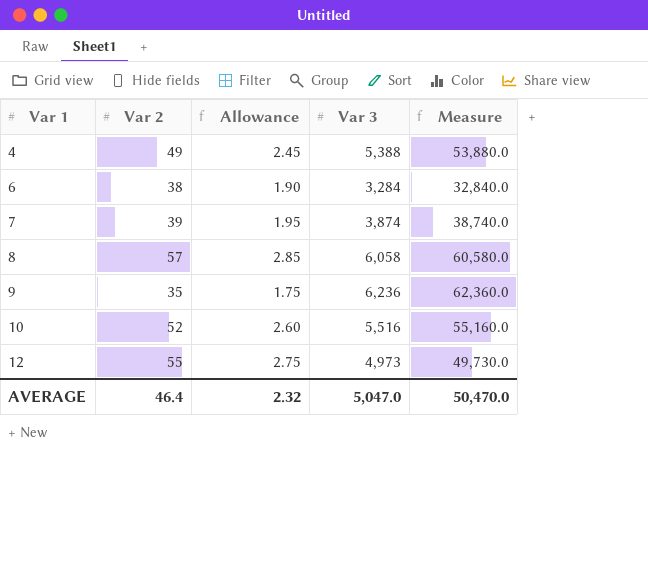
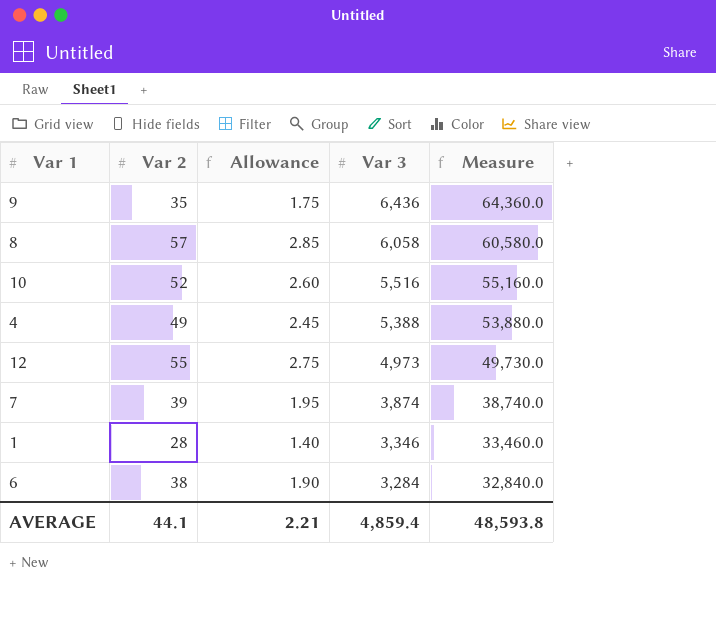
row order: Var 1 ascending -> Var 3 descending
9 | Var 3: 6,236 -> 6,436
9 | Measure: 62,360.0 -> 64,360.0
row 1: none -> 28 | 1.40 | 3,346 | 33,460.0
AVERAGE | Var 2: 46.4 -> 44.1
AVERAGE | Allowance: 2.32 -> 2.21
AVERAGE | Var 3: 5,047.0 -> 4,859.4
AVERAGE | Measure: 50,470.0 -> 48,593.8

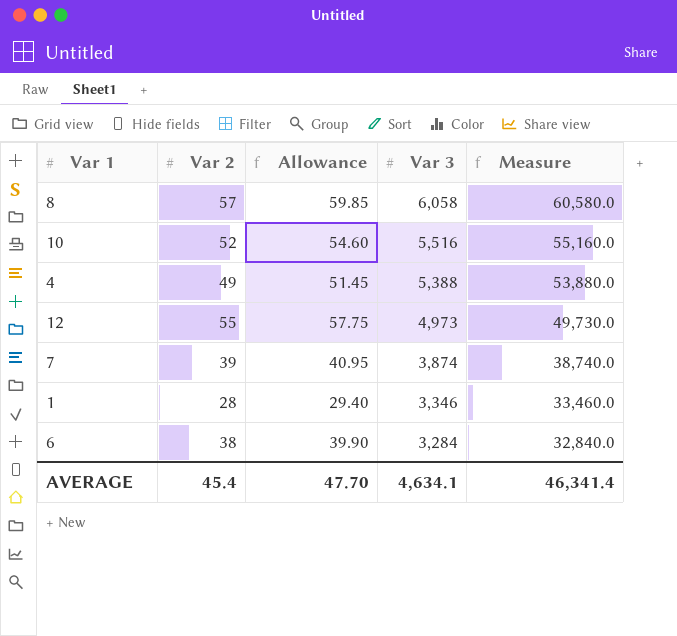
column Allowance | formula: [Var 2] * 0.05 -> [Var 2] * 1.05
row 9: 35 | 1.75 | 6,436 | 64,360.0 -> none
AVERAGE | Var 2: 44.1 -> 45.4
AVERAGE | Allowance: 2.21 -> 47.70
AVERAGE | Var 3: 4,859.4 -> 4,634.1
AVERAGE | Measure: 48,593.8 -> 46,341.4

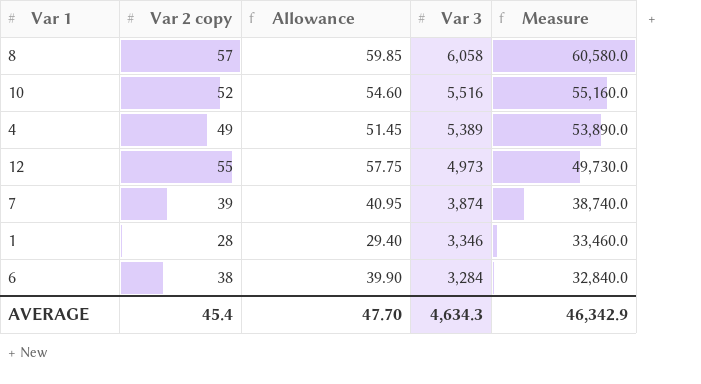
column name: Var 2 -> Var 2 copy
4 | Var 3: 5,388 -> 5,389
4 | Measure: 53,880.0 -> 53,890.0
AVERAGE | Var 3: 4,634.1 -> 4,634.3
AVERAGE | Measure: 46,341.4 -> 46,342.9

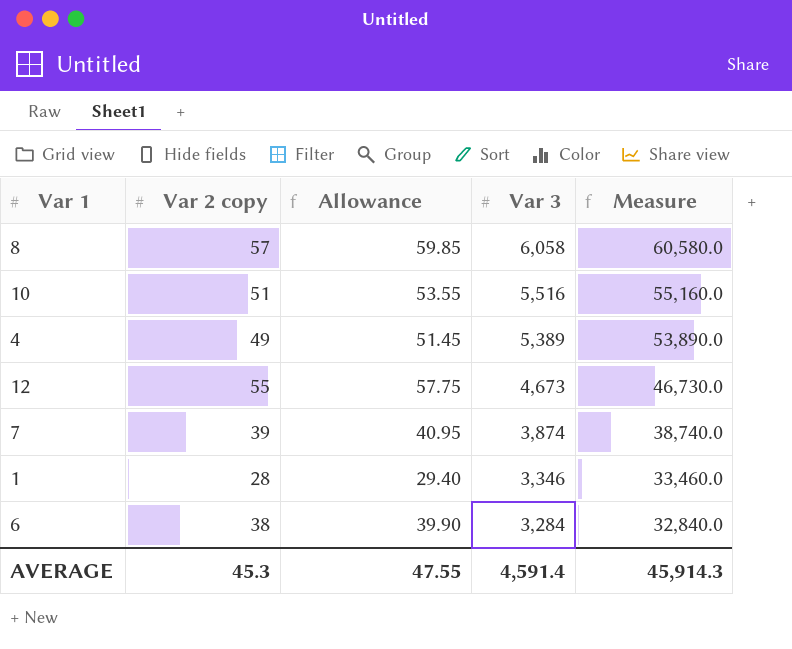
10 | Var 2 copy: 52 -> 51
10 | Allowance: 54.60 -> 53.55
12 | Var 3: 4,973 -> 4,673
12 | Measure: 49,730.0 -> 46,730.0
AVERAGE | Var 2 copy: 45.4 -> 45.3
AVERAGE | Allowance: 47.70 -> 47.55
AVERAGE | Var 3: 4,634.3 -> 4,591.4
AVERAGE | Measure: 46,342.9 -> 45,914.3

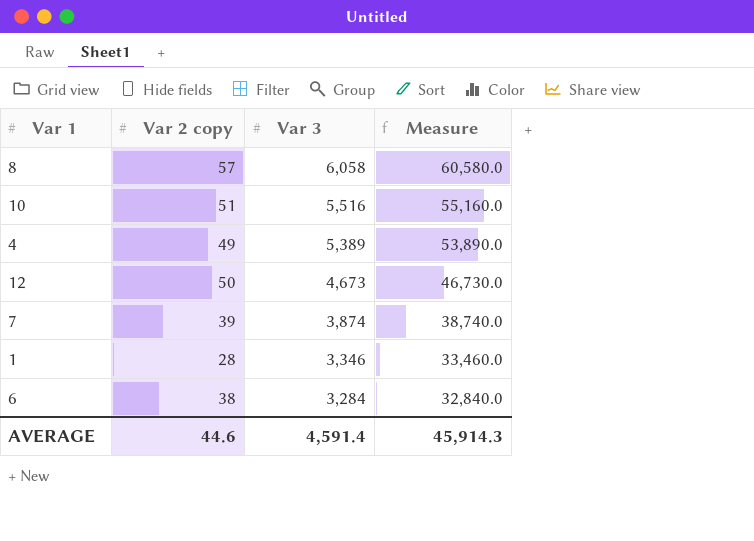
column Allowance | formula: [Var 2 copy] * 1.05 -> none
12 | Var 2 copy: 55 -> 50
AVERAGE | Var 2 copy: 45.3 -> 44.6

